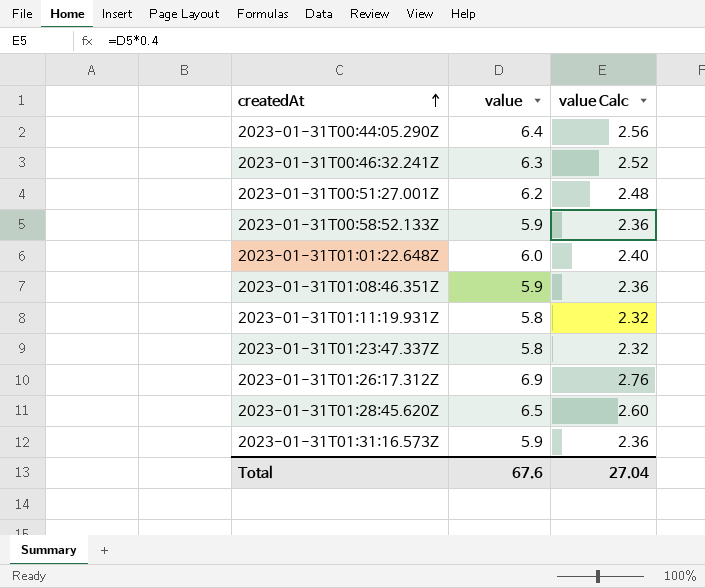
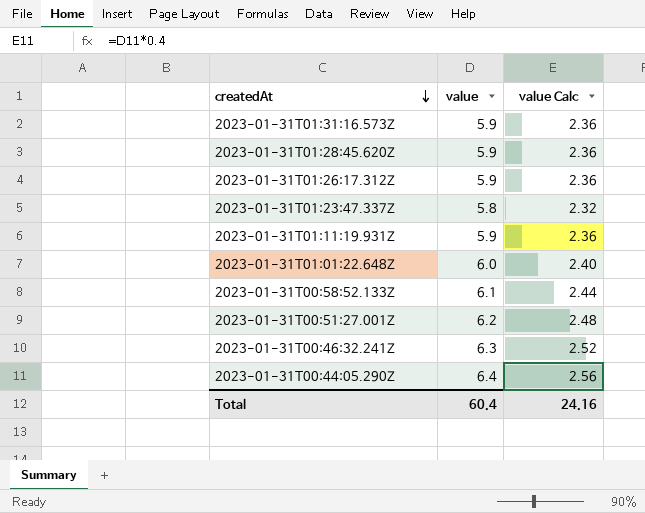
row order: createdAt ascending -> createdAt descending
row 2023-01-31T01:08:46.351Z: 5.9 | 2.36 -> none
2023-01-31T01:28:45.620Z | value: 6.5 -> 5.9
2023-01-31T01:28:45.620Z | value Calc: 2.60 -> 2.36
2023-01-31T01:26:17.312Z | value: 6.9 -> 5.9
2023-01-31T01:26:17.312Z | value Calc: 2.76 -> 2.36
2023-01-31T01:11:19.931Z | value: 5.8 -> 5.9
2023-01-31T01:11:19.931Z | value Calc: 2.32 -> 2.36
2023-01-31T00:58:52.133Z | value: 5.9 -> 6.1
2023-01-31T00:58:52.133Z | value Calc: 2.36 -> 2.44
Total | value: 67.6 -> 60.4
Total | value Calc: 27.04 -> 24.16

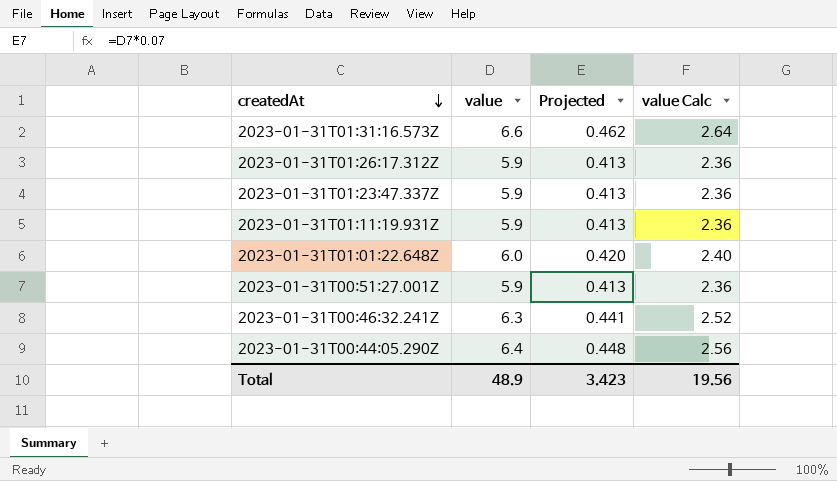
column Projected | formula: none -> [value] * 0.07
row 2023-01-31T01:28:45.620Z: 5.9 | 2.36 -> none
row 2023-01-31T00:58:52.133Z: 6.1 | 2.44 -> none
2023-01-31T01:31:16.573Z | value: 5.9 -> 6.6
2023-01-31T01:31:16.573Z | value Calc: 2.36 -> 2.64
2023-01-31T01:23:47.337Z | value: 5.8 -> 5.9
2023-01-31T01:23:47.337Z | value Calc: 2.32 -> 2.36
2023-01-31T00:51:27.001Z | value: 6.2 -> 5.9
2023-01-31T00:51:27.001Z | value Calc: 2.48 -> 2.36
Total | value: 60.4 -> 48.9
Total | value Calc: 24.16 -> 19.56

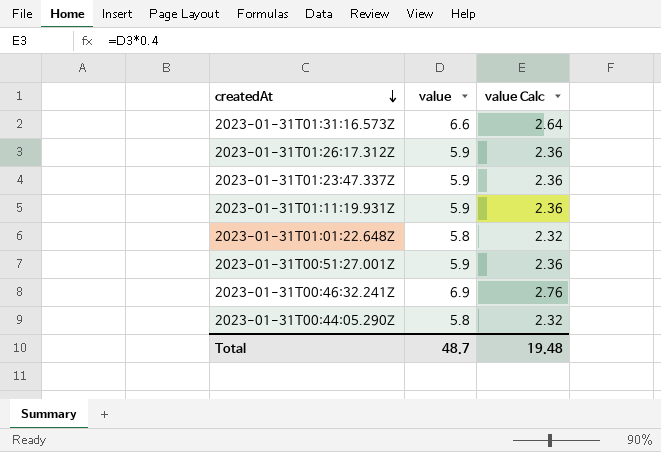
column Projected | formula: [value] * 0.07 -> none
2023-01-31T01:01:22.648Z | value: 6.0 -> 5.8
2023-01-31T01:01:22.648Z | value Calc: 2.40 -> 2.32
2023-01-31T00:46:32.241Z | value: 6.3 -> 6.9
2023-01-31T00:46:32.241Z | value Calc: 2.52 -> 2.76
2023-01-31T00:44:05.290Z | value: 6.4 -> 5.8
2023-01-31T00:44:05.290Z | value Calc: 2.56 -> 2.32
Total | value: 48.9 -> 48.7
Total | value Calc: 19.56 -> 19.48

